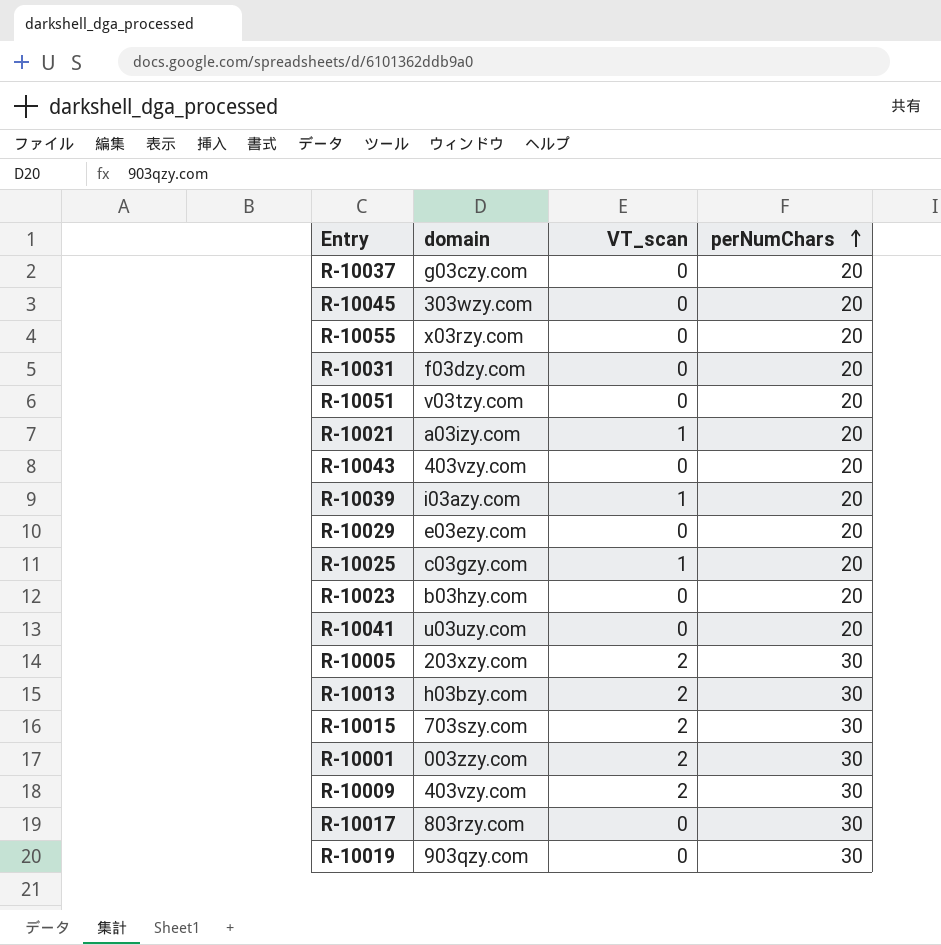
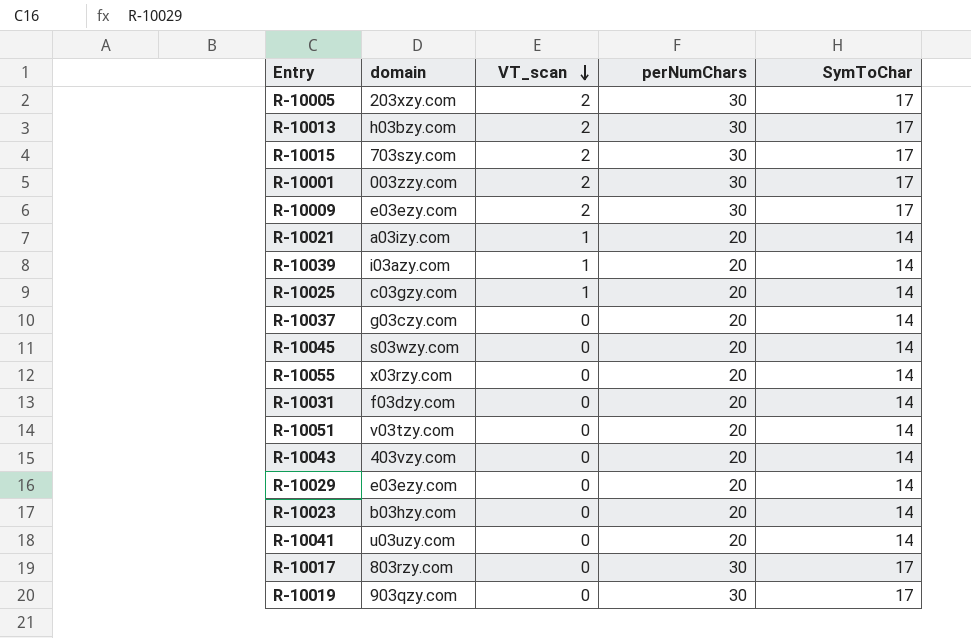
row order: perNumChars ascending -> VT_scan descending
column SymToChar | position: none -> 5
R-10009 | domain: 403vzy.com -> e03ezy.com
R-10045 | domain: 303wzy.com -> s03wzy.com

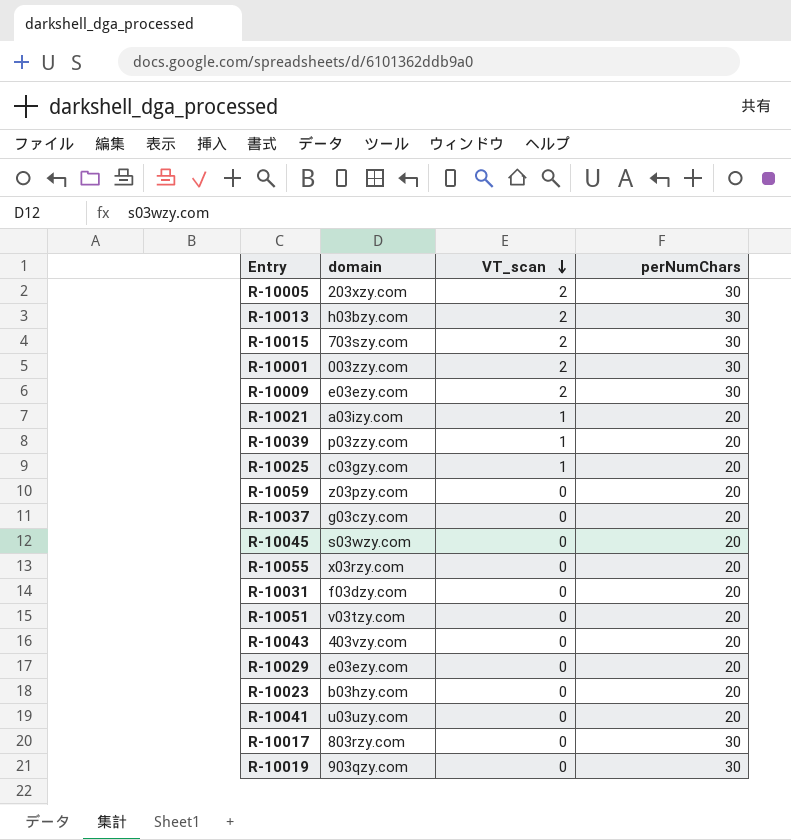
column SymToChar | position: 5 -> none
R-10039 | domain: i03azy.com -> p03zzy.com
row R-10059: none -> z03pzy.com | 0 | 20

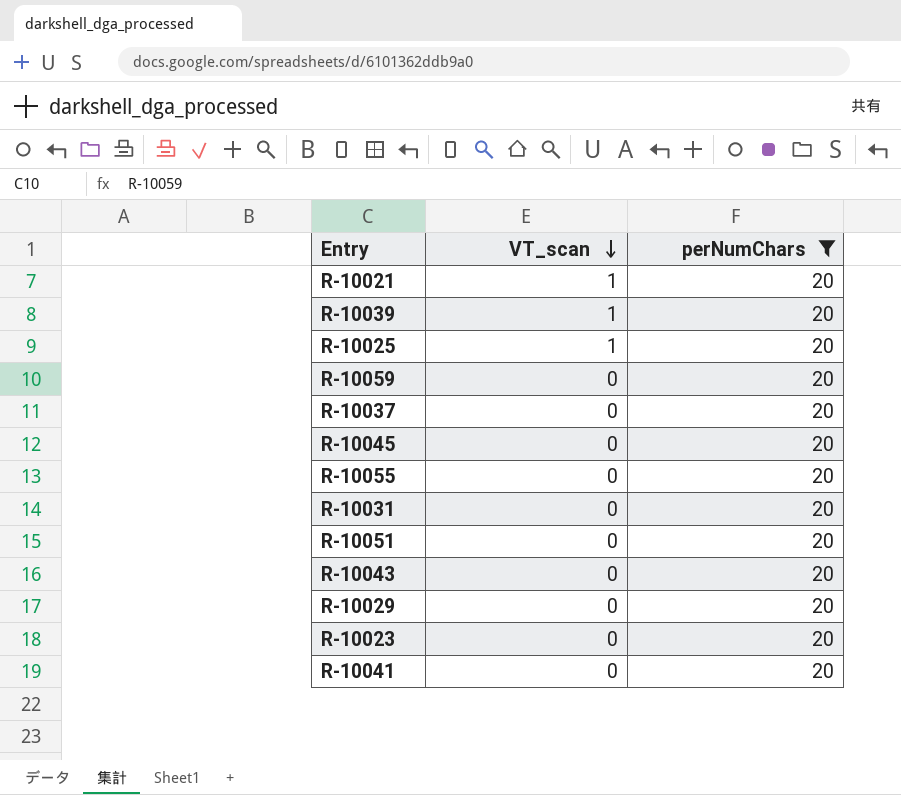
filter: none -> perNumChars = 20
column domain | position: 2 -> none

